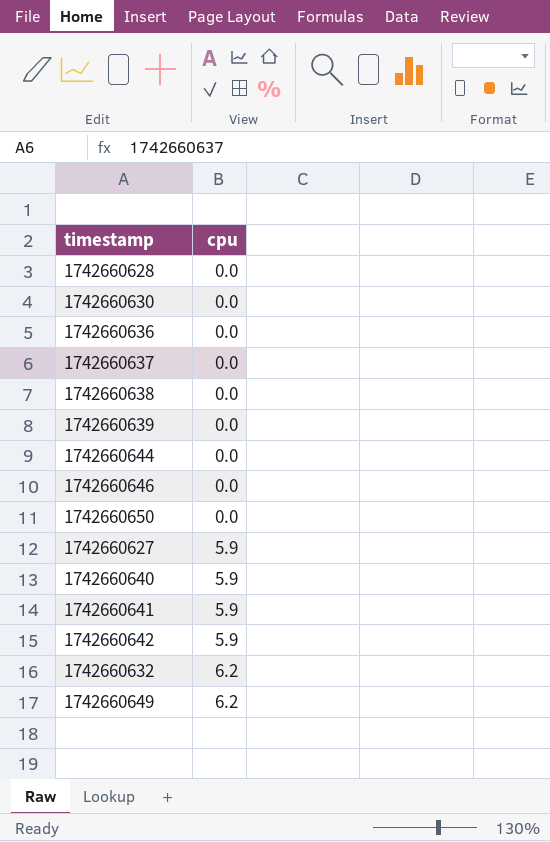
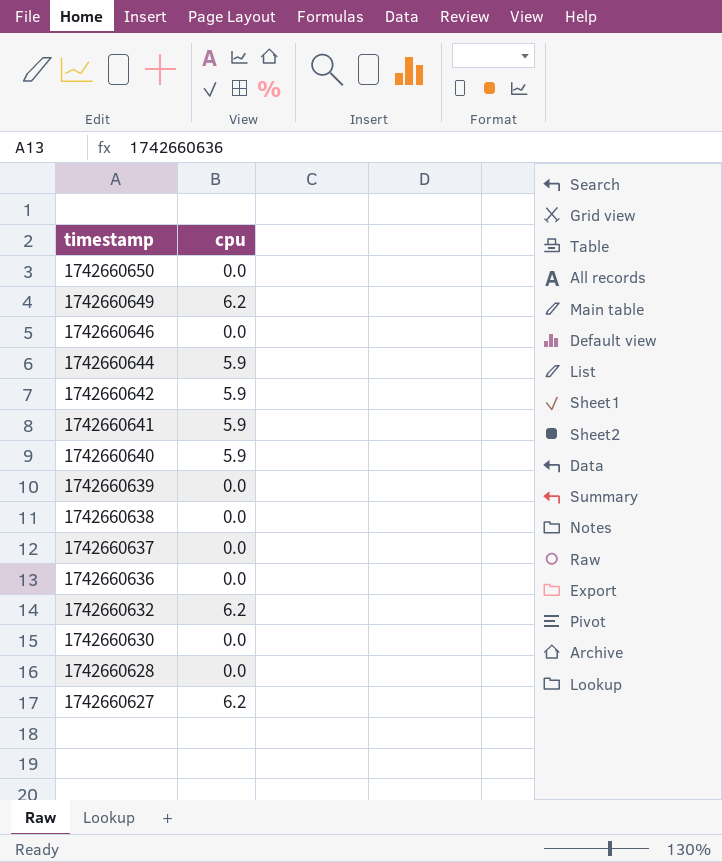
row order: cpu ascending -> timestamp descending
1742660644 | cpu: 0.0 -> 5.9
1742660627 | cpu: 5.9 -> 6.2

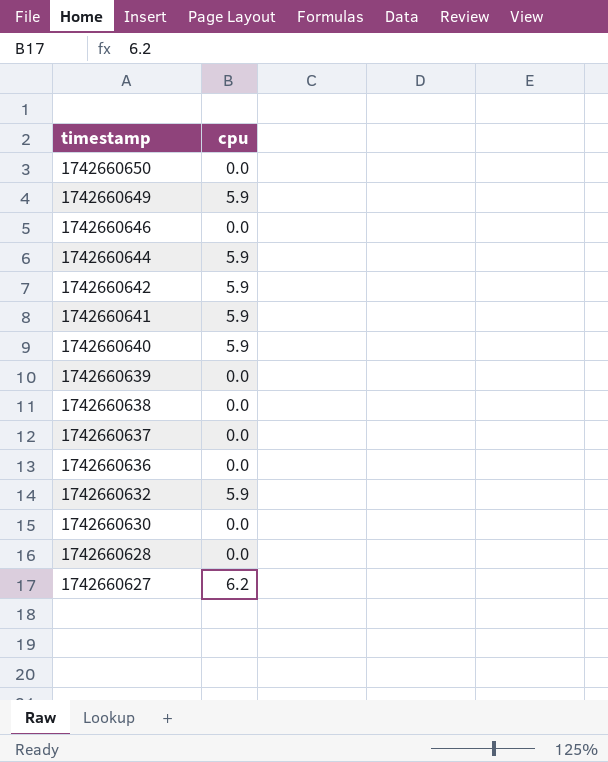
1742660649 | cpu: 6.2 -> 5.9
1742660632 | cpu: 6.2 -> 5.9

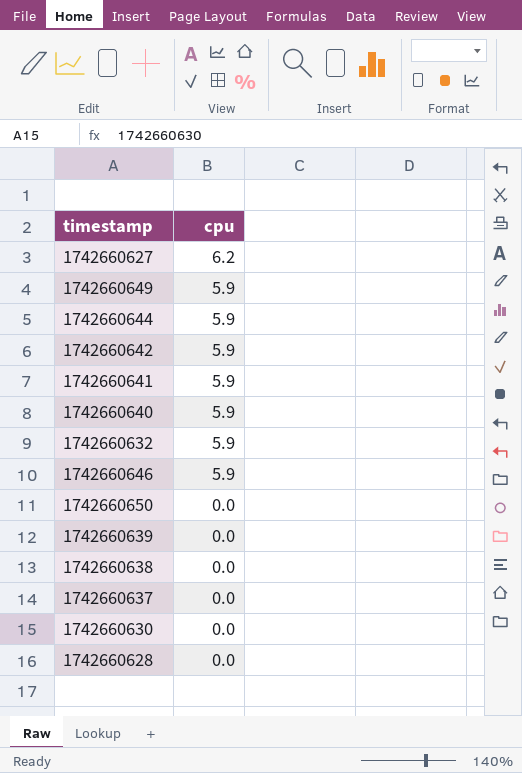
row order: timestamp descending -> cpu descending
row 1742660636: 0.0 -> none
1742660646 | cpu: 0.0 -> 5.9

